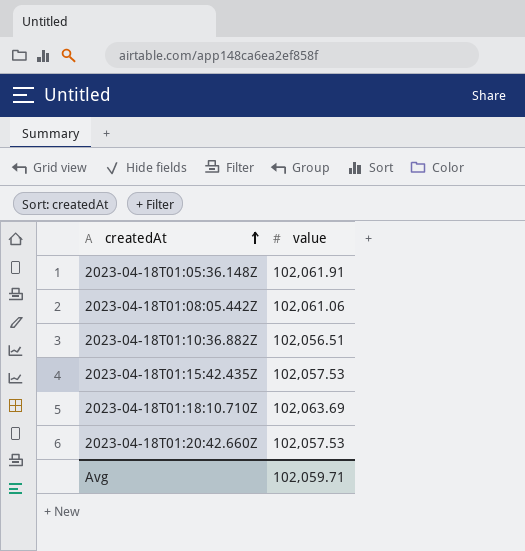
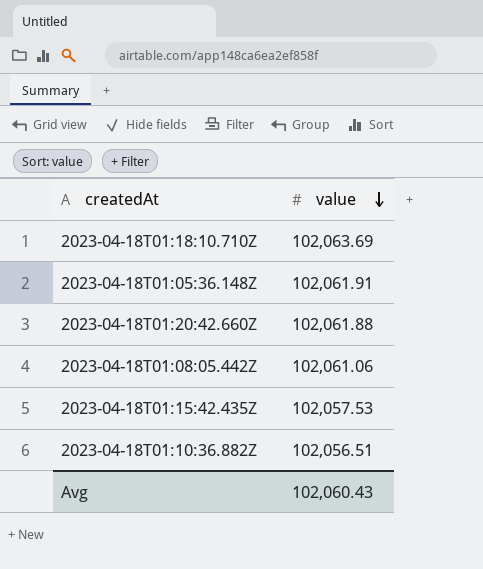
row order: createdAt ascending -> value descending
2023-04-18T01:20:42.660Z | value: 102,057.53 -> 102,061.88
Avg | value: 102,059.71 -> 102,060.43

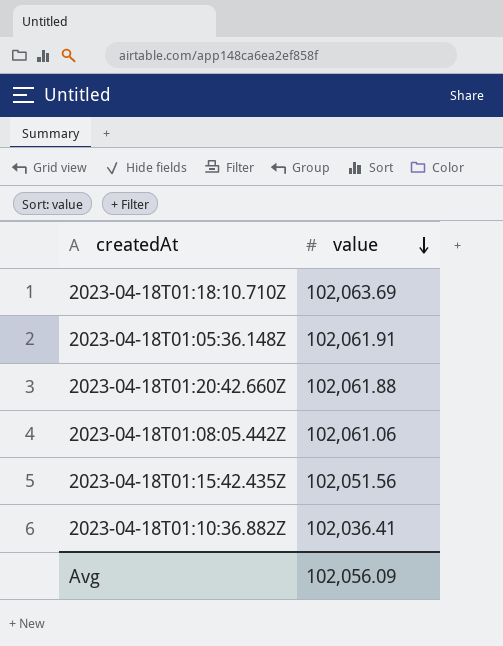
2023-04-18T01:15:42.435Z | value: 102,057.53 -> 102,051.56
2023-04-18T01:10:36.882Z | value: 102,056.51 -> 102,036.41
Avg | value: 102,060.43 -> 102,056.09

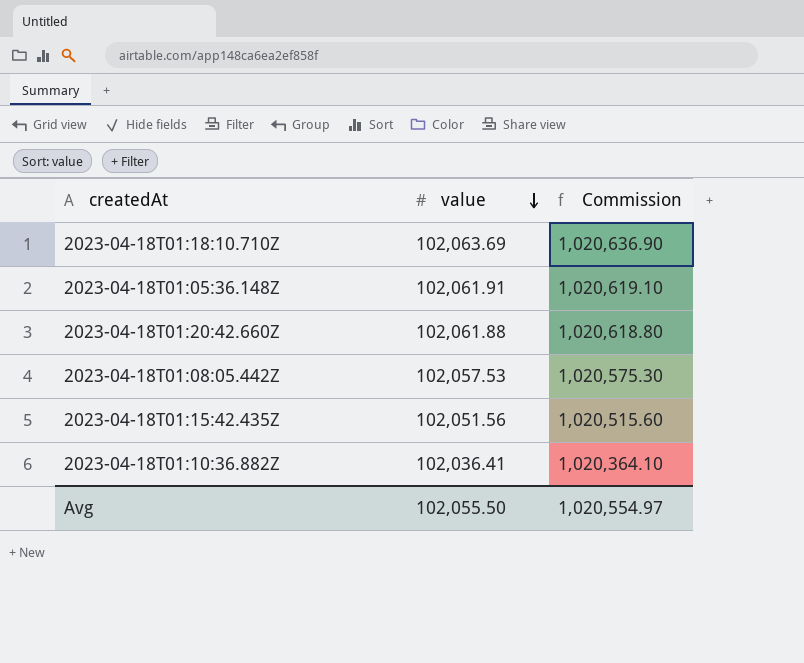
column Commission | formula: none -> [value] * 10
2023-04-18T01:08:05.442Z | value: 102,061.06 -> 102,057.53
Avg | value: 102,056.09 -> 102,055.50

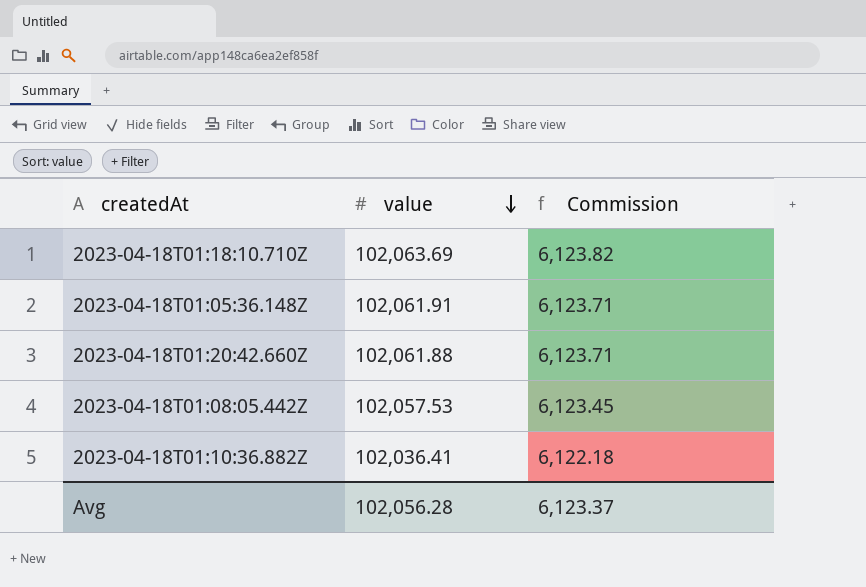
column Commission | formula: [value] * 10 -> [value] * 0.06
row 2023-04-18T01:15:42.435Z: 102,051.56 | 1,020,515.60 -> none
Avg | value: 102,055.50 -> 102,056.28
Avg | Commission: 1,020,554.97 -> 6,123.37

